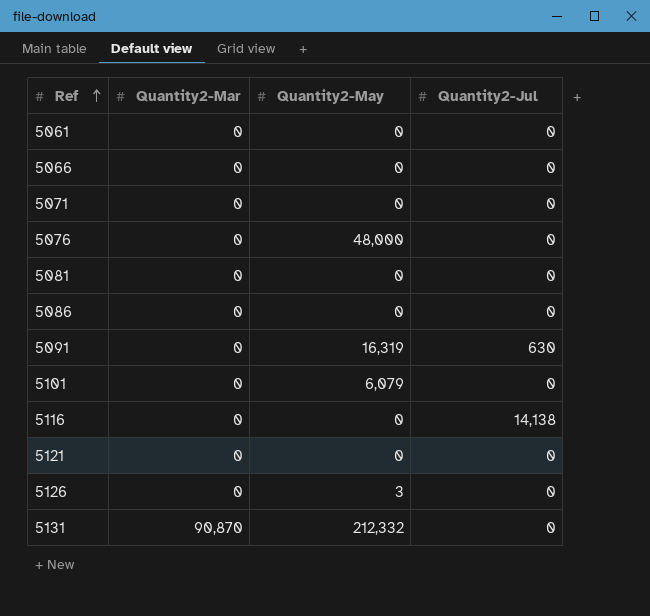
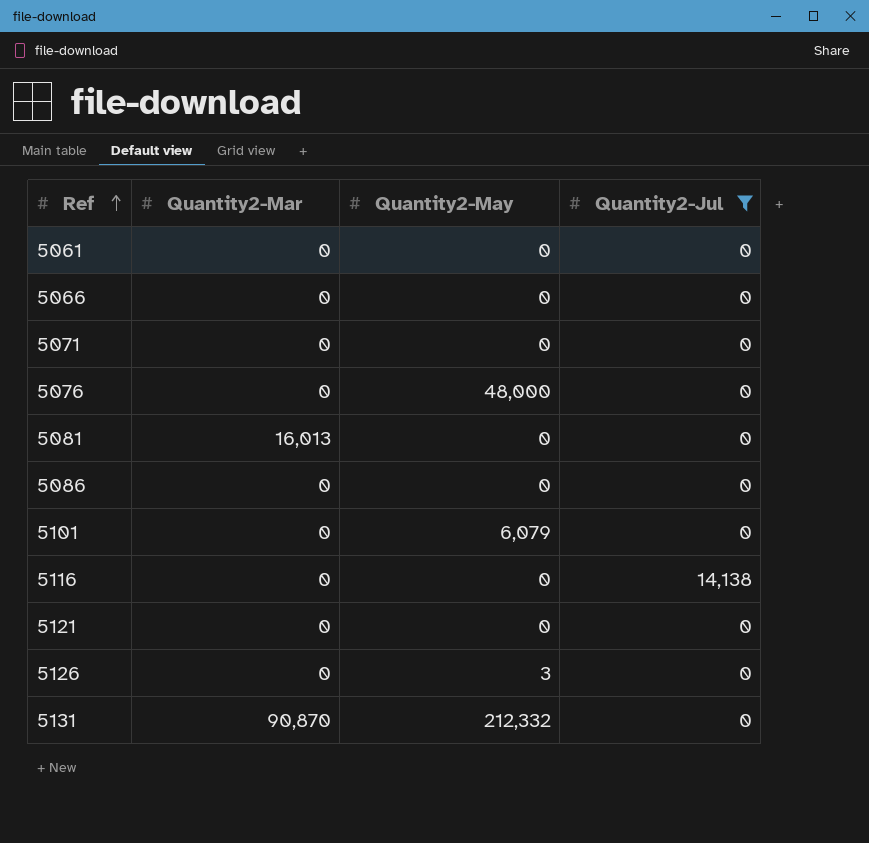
filter: none -> Quantity2-Jul != 630
5081 | Quantity2-Mar: 0 -> 16,013

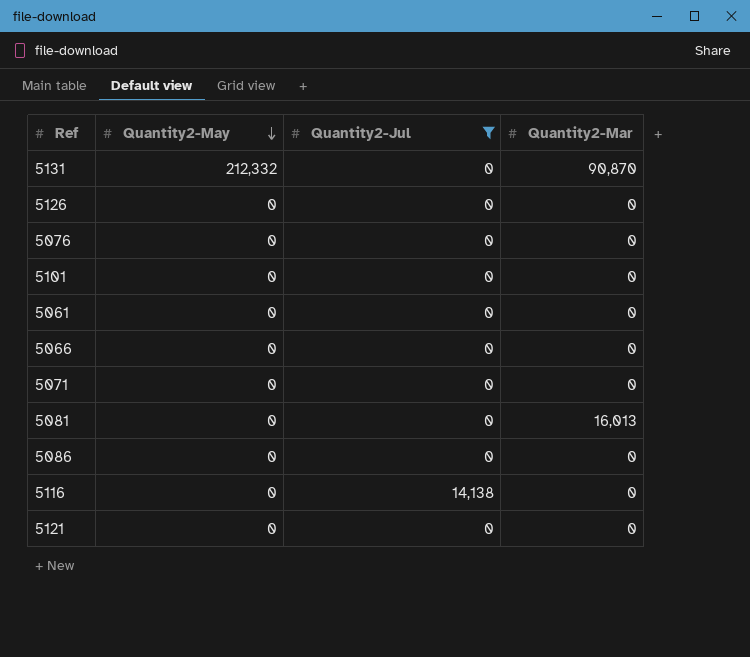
row order: Ref ascending -> Quantity2-May descending
column Quantity2-Mar | position: 2 -> 4
5126 | Quantity2-May: 3 -> 0
5076 | Quantity2-May: 48,000 -> 0
5101 | Quantity2-May: 6,079 -> 0

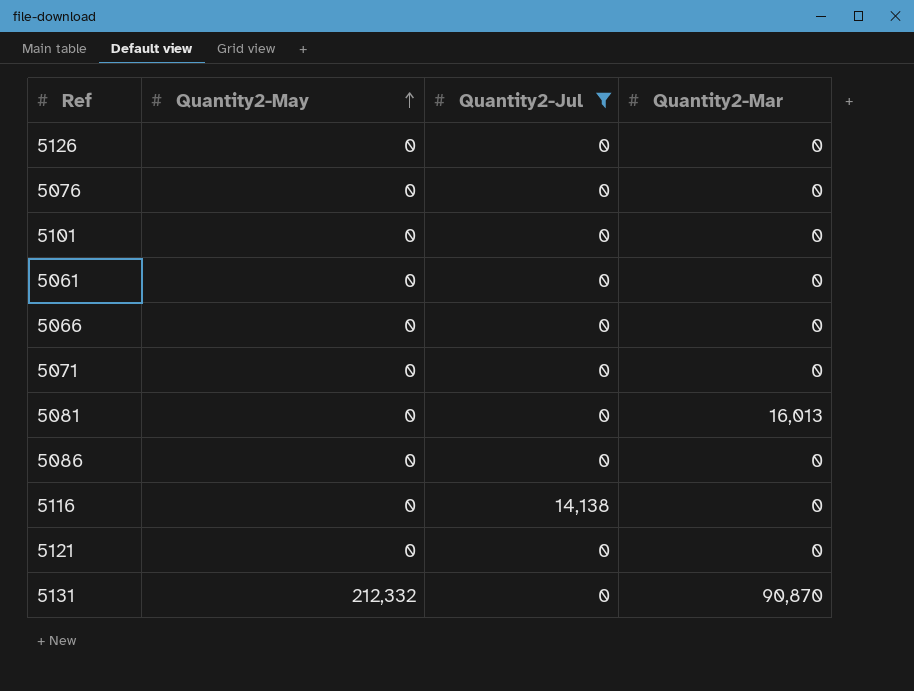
row order: Quantity2-May descending -> Quantity2-May ascending

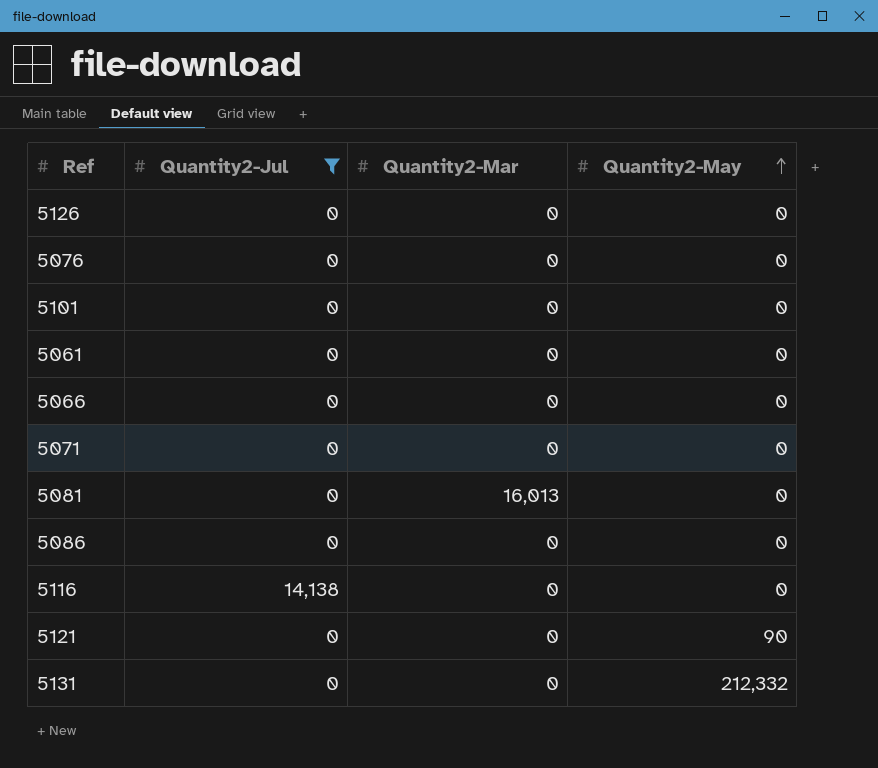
column Quantity2-May | position: 2 -> 4
5121 | Quantity2-May: 0 -> 90
5131 | Quantity2-Mar: 90,870 -> 0

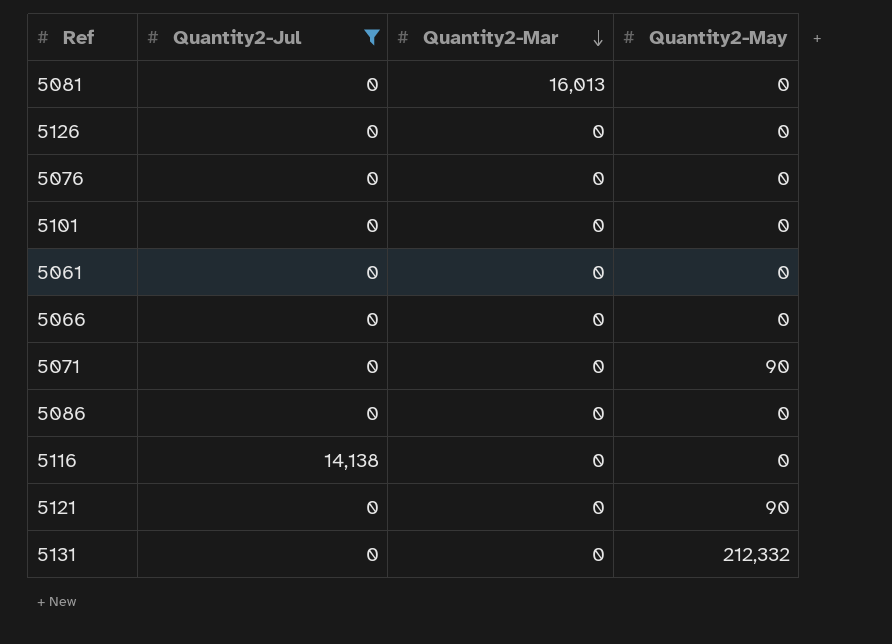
row order: Quantity2-May ascending -> Quantity2-Mar descending
5071 | Quantity2-May: 0 -> 90

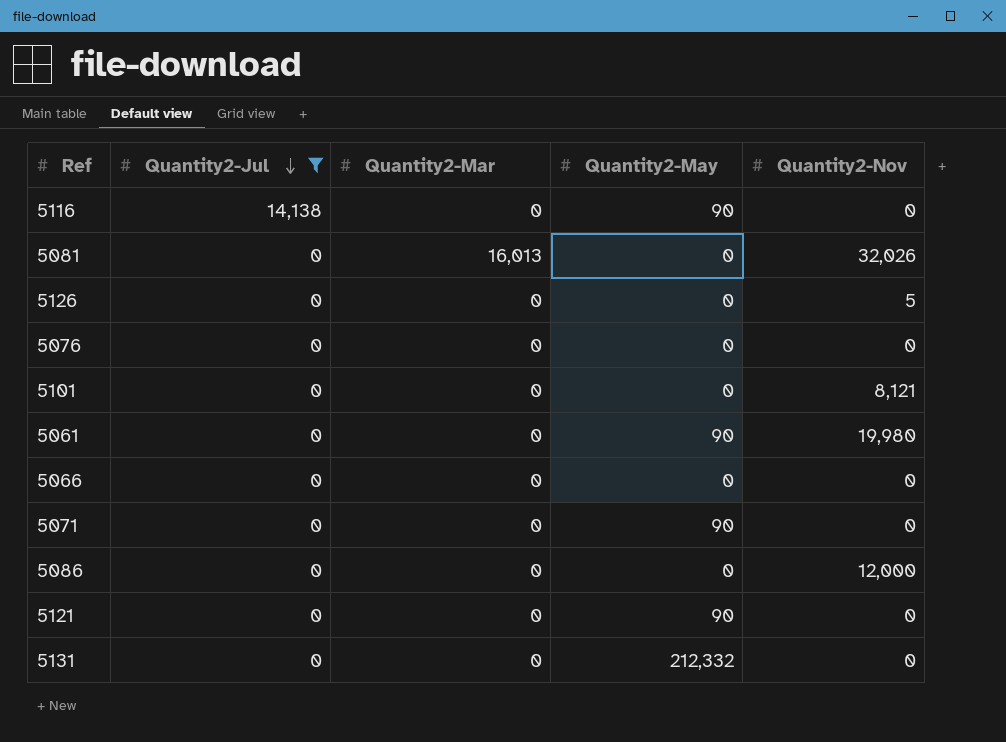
row order: Quantity2-Mar descending -> Quantity2-Jul descending
column Quantity2-Nov | position: none -> 5
5116 | Quantity2-May: 0 -> 90
5061 | Quantity2-May: 0 -> 90

